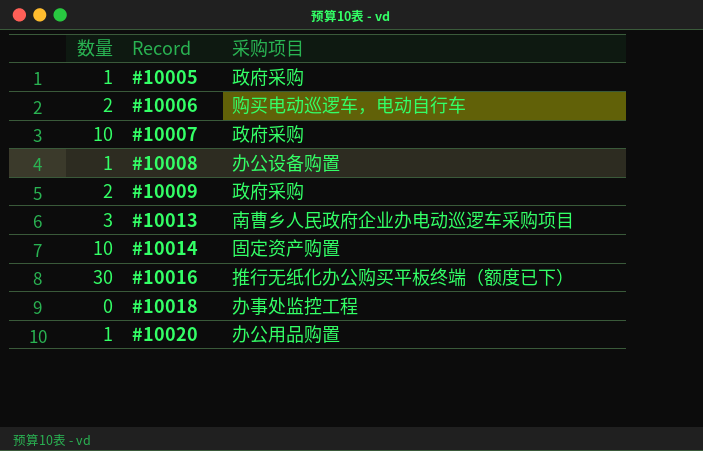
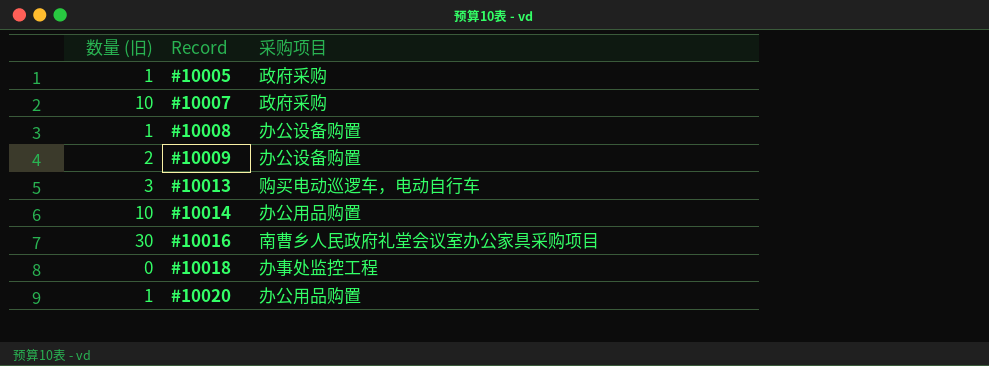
column name: 数量 -> 数量 (旧)
row #10006: 2 | 购买电动巡逻车，电动自行车 -> none
#10009 | 采购项目: 政府采购 -> 办公设备购置
#10013 | 采购项目: 南曹乡人民政府企业办电动巡逻车采购项目 -> 购买电动巡逻车，电动自行车
#10014 | 采购项目: 固定资产购置 -> 办公用品购置
#10016 | 采购项目: 推行无纸化办公购买平板终端（额度已下） -> 南曹乡人民政府礼堂会议室办公家具采购项目

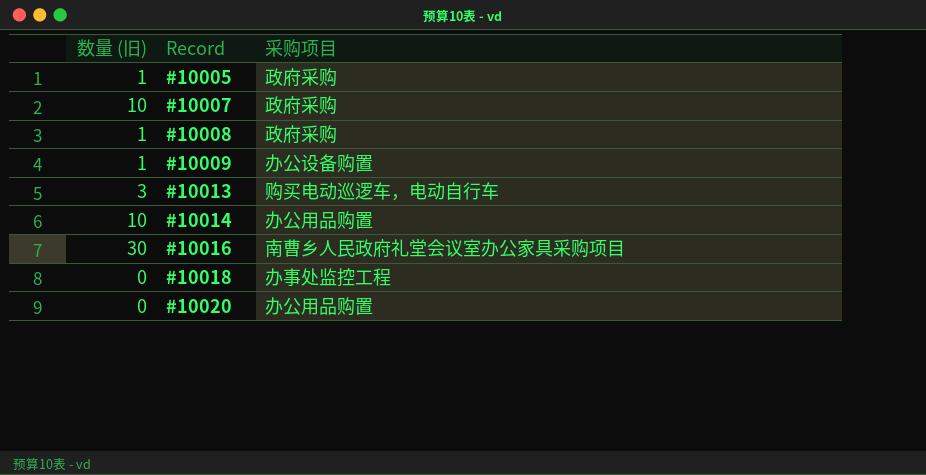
#10008 | 采购项目: 办公设备购置 -> 政府采购
#10009 | 数量 (旧): 2 -> 1
#10020 | 数量 (旧): 1 -> 0

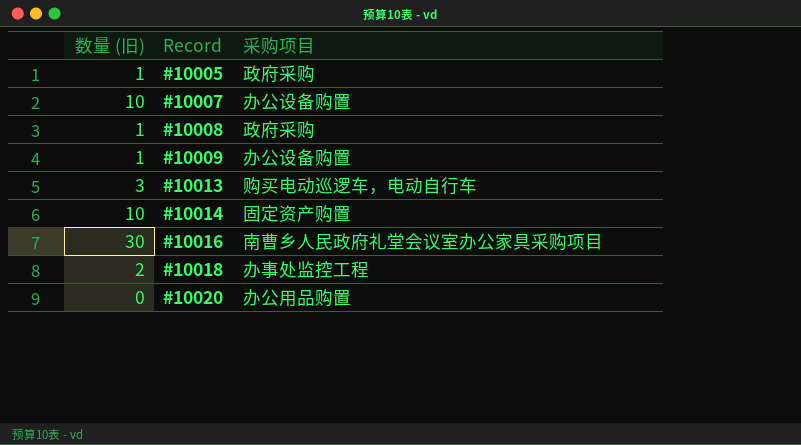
#10007 | 采购项目: 政府采购 -> 办公设备购置
#10014 | 采购项目: 办公用品购置 -> 固定资产购置
#10018 | 数量 (旧): 0 -> 2

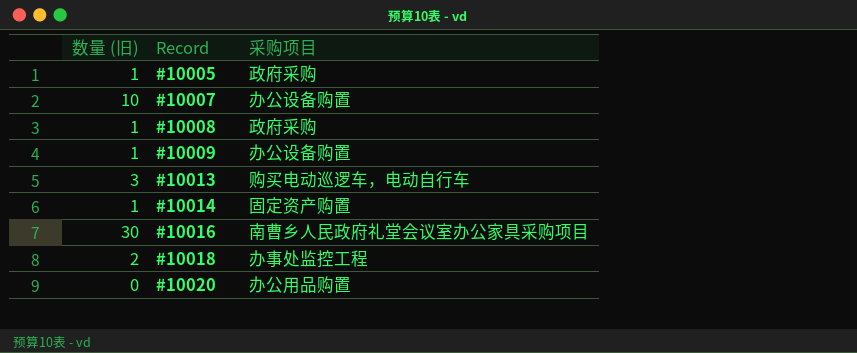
#10014 | 数量 (旧): 10 -> 1

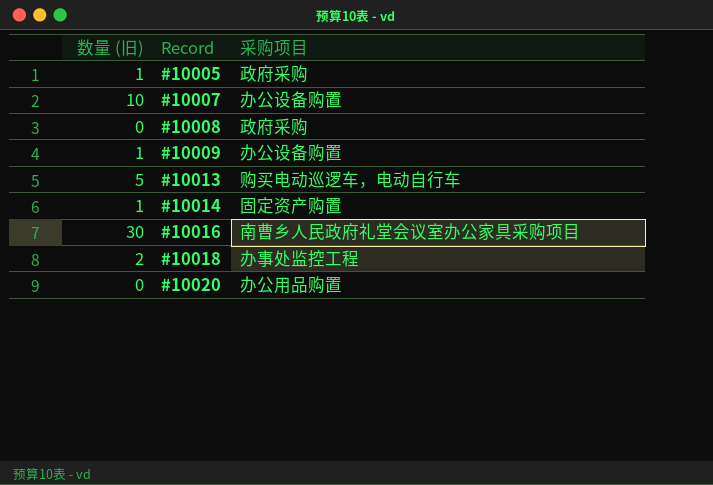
#10008 | 数量 (旧): 1 -> 0
#10013 | 数量 (旧): 3 -> 5

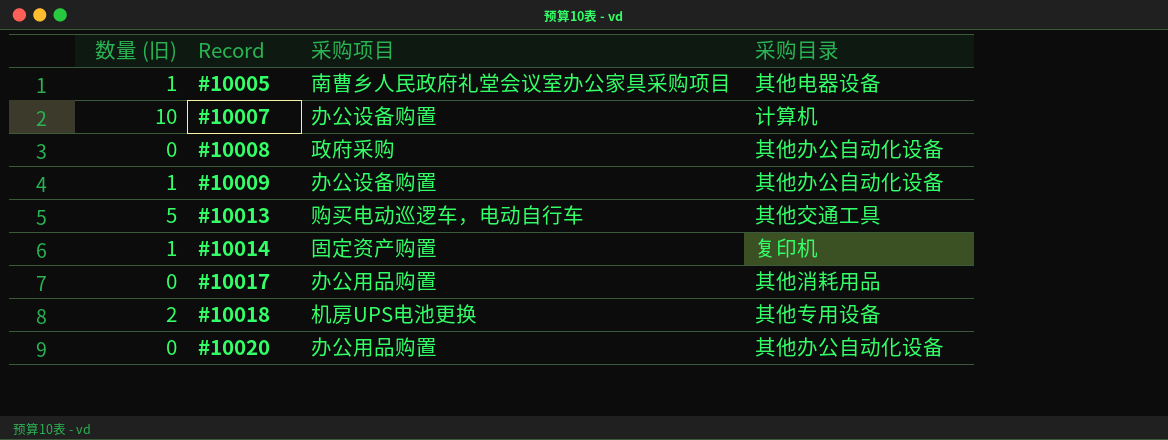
column 采购目录 | position: none -> 4
row #10016: 30 | 南曹乡人民政府礼堂会议室办公家具采购项目 -> none
#10005 | 采购项目: 政府采购 -> 南曹乡人民政府礼堂会议室办公家具采购项目
row #10017: none -> 0 | 办公用品购置 | 其他消耗用品
#10018 | 采购项目: 办事处监控工程 -> 机房UPS电池更换

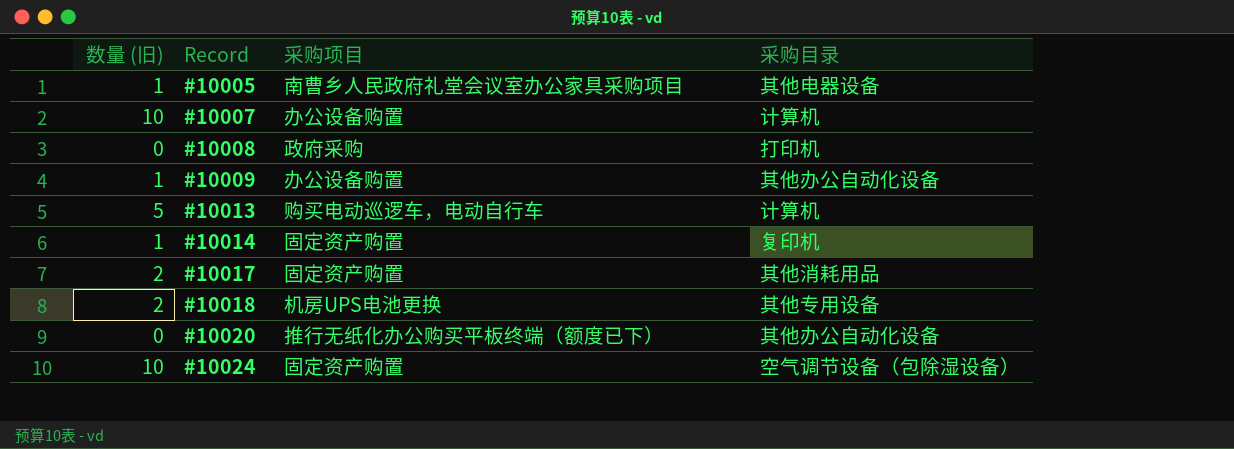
#10008 | 采购目录: 其他办公自动化设备 -> 打印机
#10013 | 采购目录: 其他交通工具 -> 计算机
#10017 | 数量 (旧): 0 -> 2
#10017 | 采购项目: 办公用品购置 -> 固定资产购置
#10020 | 采购项目: 办公用品购置 -> 推行无纸化办公购买平板终端（额度已下）
row #10024: none -> 10 | 固定资产购置 | 空气调节设备（包除湿设备）

